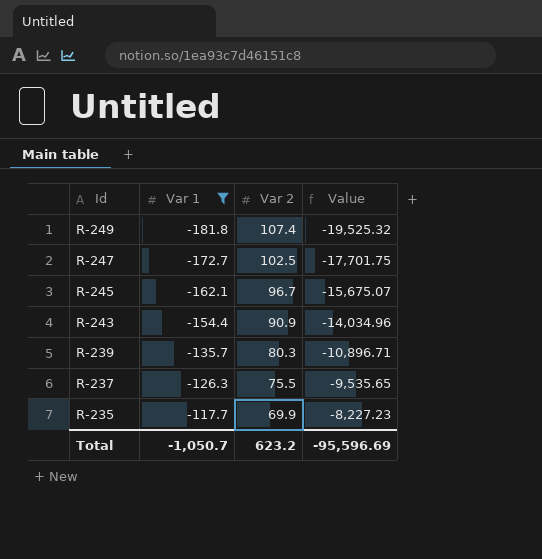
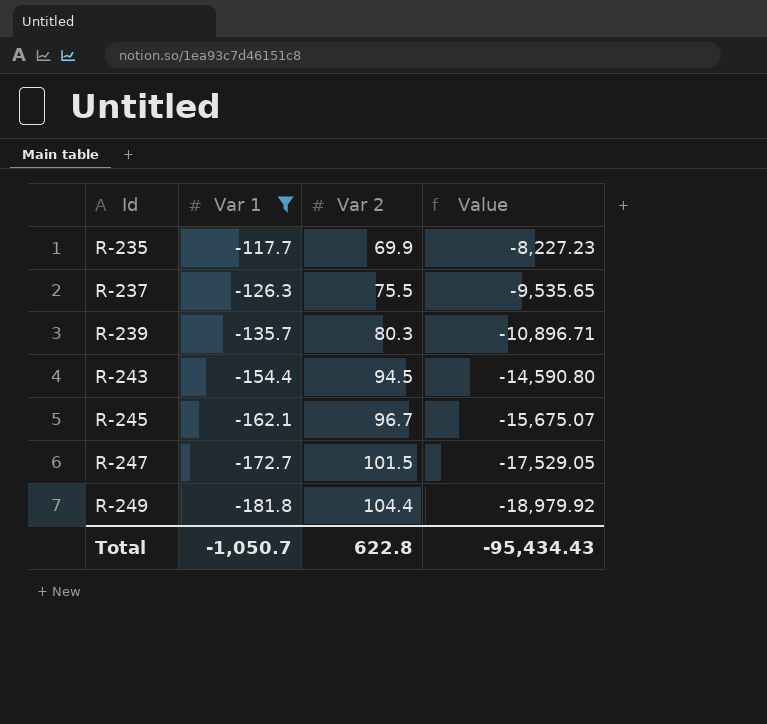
row order: Id descending -> Id ascending
R-243 | Var 2: 90.9 -> 94.5
R-243 | Value: -14,034.96 -> -14,590.80
R-247 | Var 2: 102.5 -> 101.5
R-247 | Value: -17,701.75 -> -17,529.05
R-249 | Var 2: 107.4 -> 104.4
R-249 | Value: -19,525.32 -> -18,979.92
Total | Var 2: 623.2 -> 622.8
Total | Value: -95,596.69 -> -95,434.43

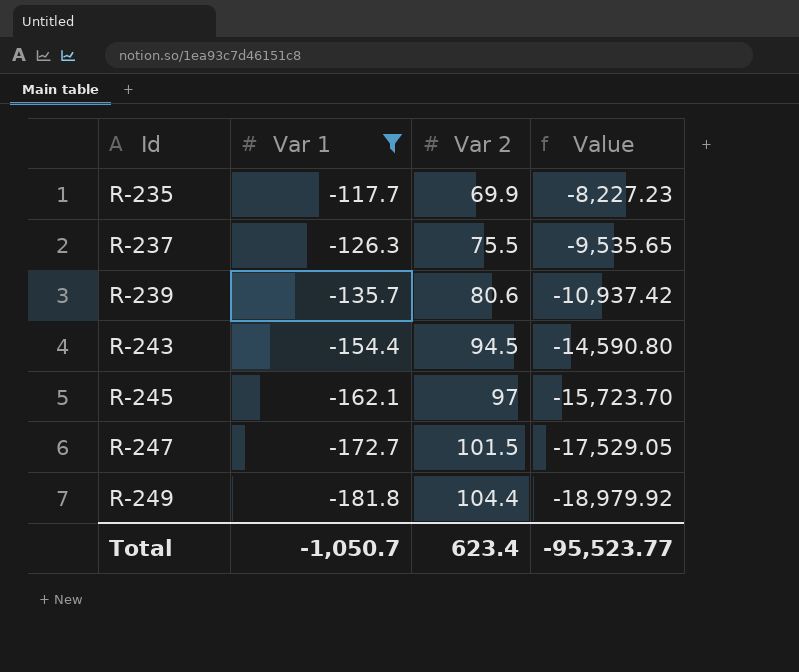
R-239 | Var 2: 80.3 -> 80.6
R-239 | Value: -10,896.71 -> -10,937.42
R-245 | Var 2: 96.7 -> 97
R-245 | Value: -15,675.07 -> -15,723.70
Total | Var 2: 622.8 -> 623.4
Total | Value: -95,434.43 -> -95,523.77

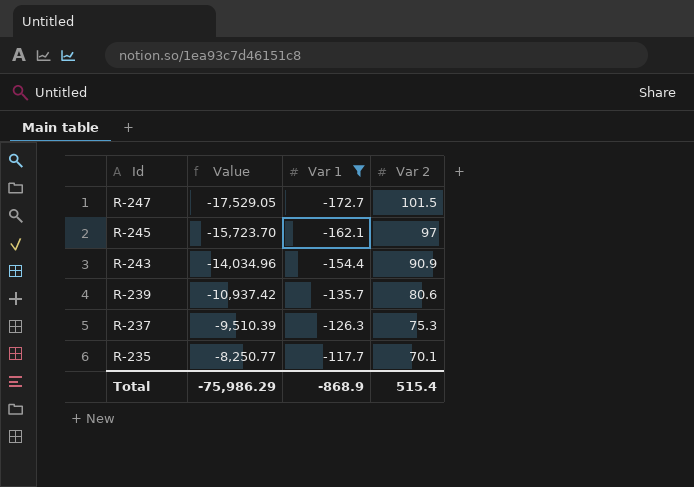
row order: Id ascending -> Id descending
column Value | position: 4 -> 2
row R-249: -181.8 | 104.4 | -18,979.92 -> none
R-243 | Value: -14,590.80 -> -14,034.96
R-243 | Var 2: 94.5 -> 90.9
R-237 | Value: -9,535.65 -> -9,510.39
R-237 | Var 2: 75.5 -> 75.3
R-235 | Value: -8,227.23 -> -8,250.77
R-235 | Var 2: 69.9 -> 70.1
Total | Value: -95,523.77 -> -75,986.29
Total | Var 1: -1,050.7 -> -868.9
Total | Var 2: 623.4 -> 515.4

